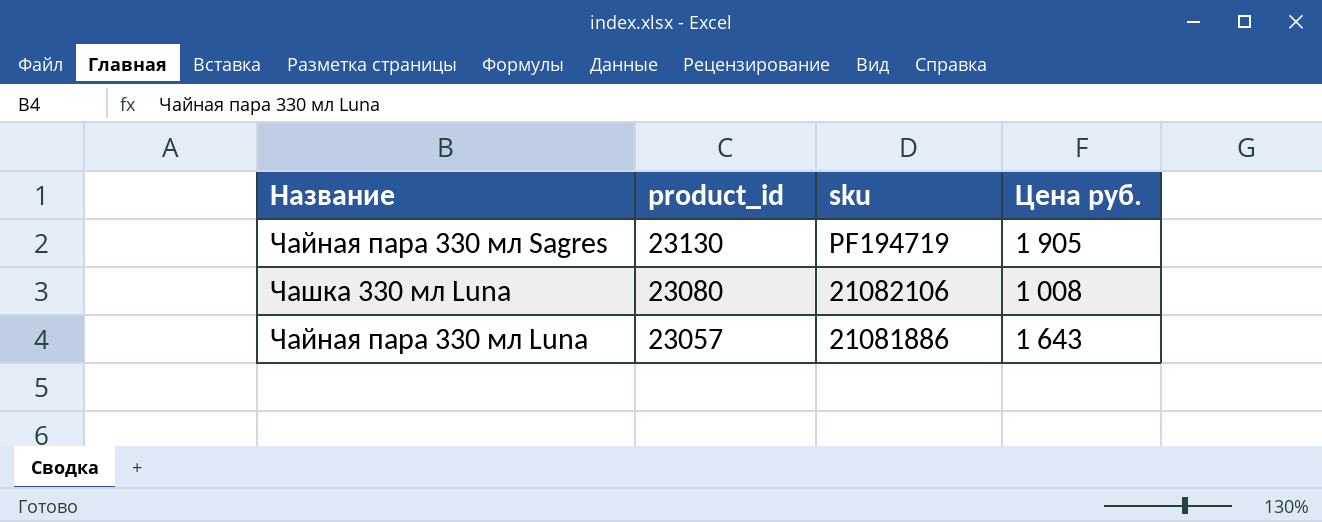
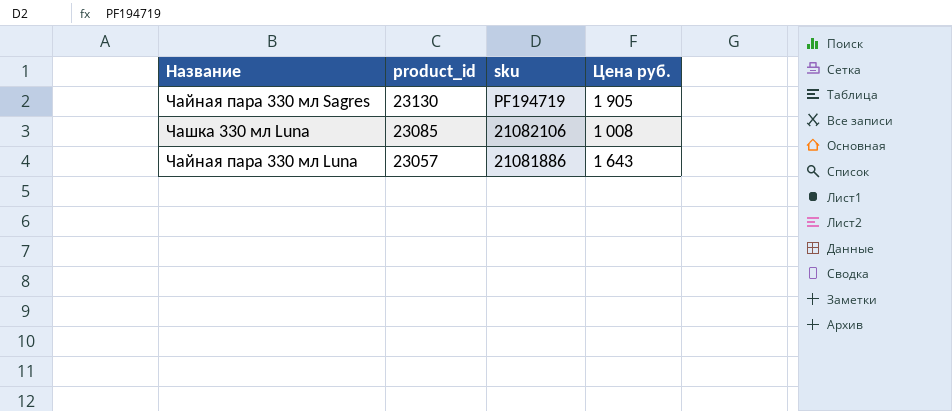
Чашка 330 мл Luna | product_id: 23080 -> 23085

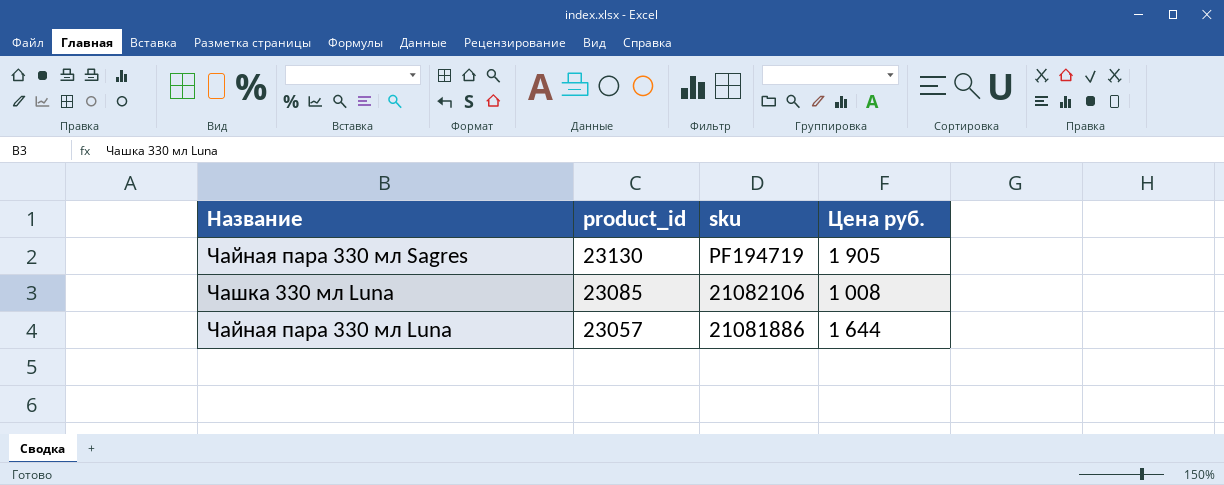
Чайная пара 330 мл Luna | Цена руб.: 1 643 -> 1 644

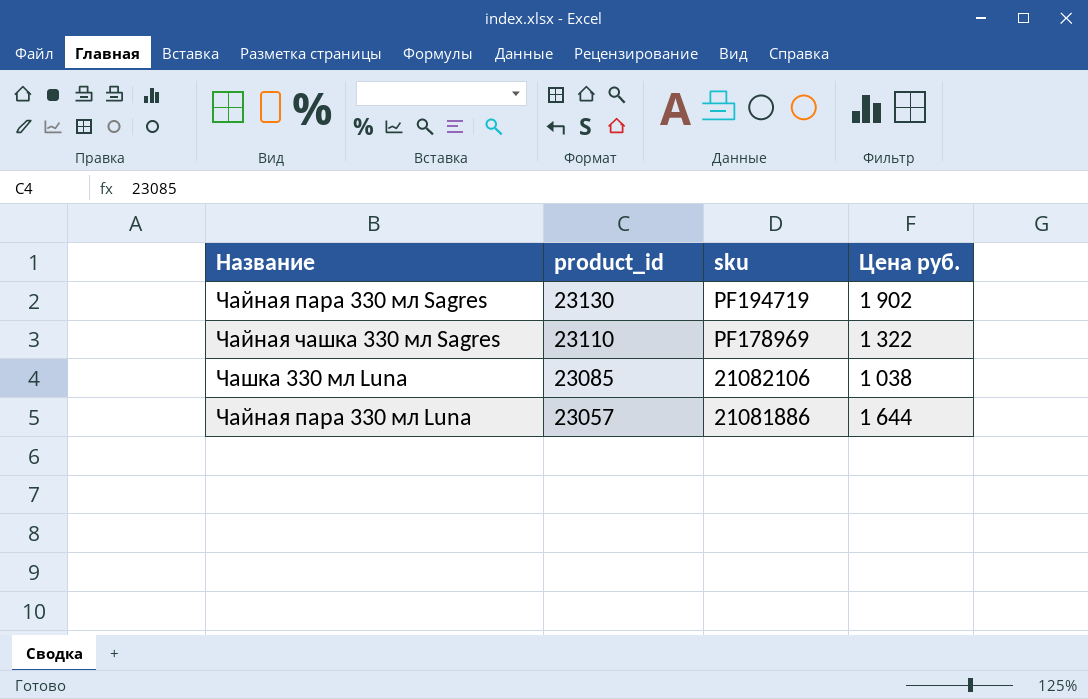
Чайная пара 330 мл Sagres | Цена руб.: 1 905 -> 1 902
row Чайная чашка 330 мл Sagres: none -> 23110 | PF178969 | 1 322
Чашка 330 мл Luna | Цена руб.: 1 008 -> 1 038

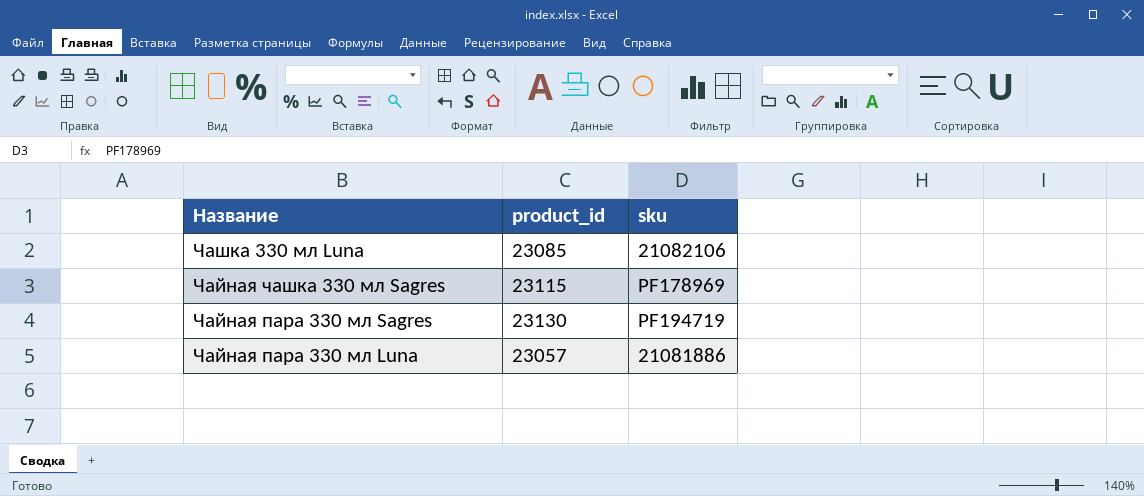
row order: product_id descending -> Название descending
column Цена руб. | position: 4 -> none
Чайная чашка 330 мл Sagres | product_id: 23110 -> 23115

